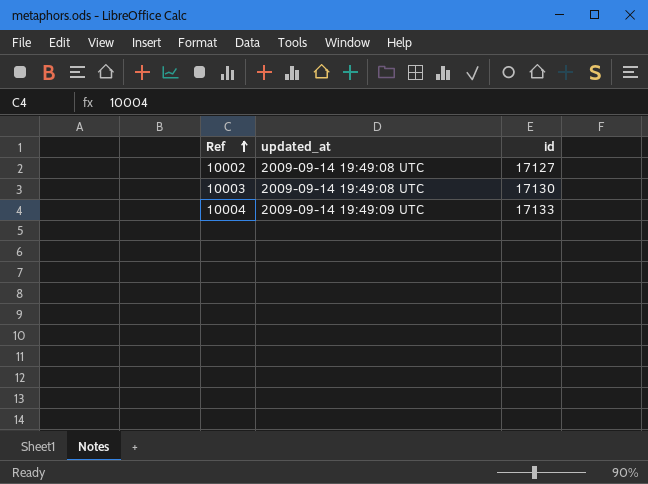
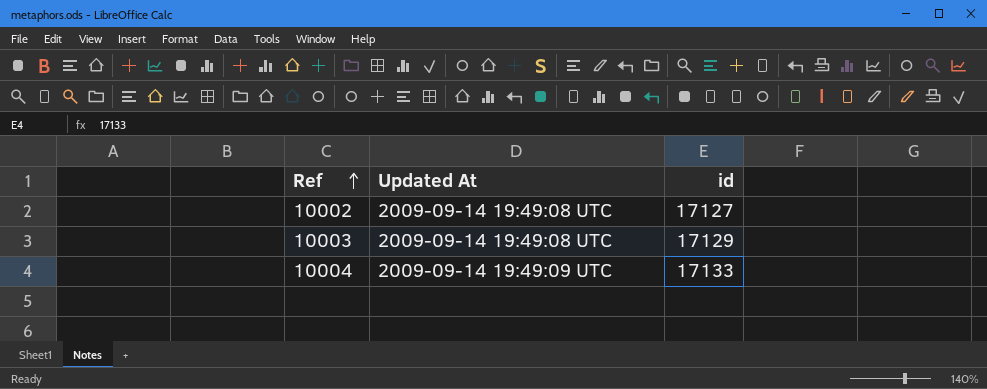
column name: updated_at -> Updated At
10003 | id: 17130 -> 17129

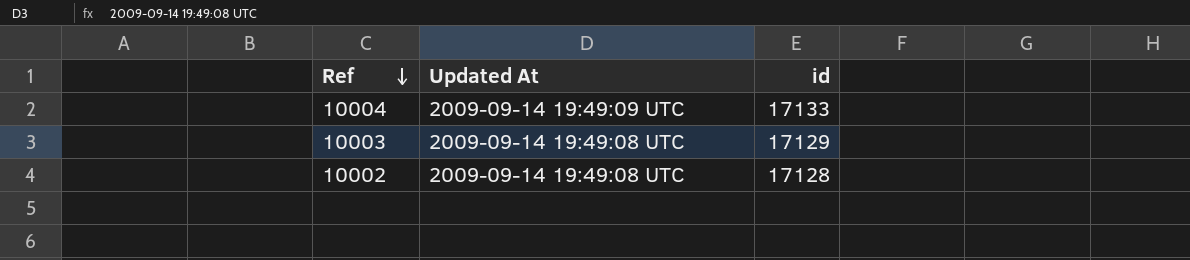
row order: Ref ascending -> Ref descending
10002 | id: 17127 -> 17128

